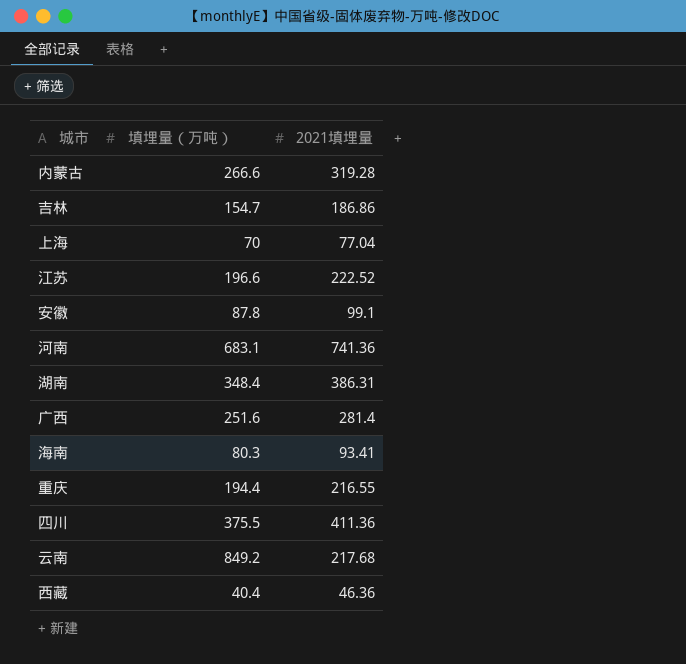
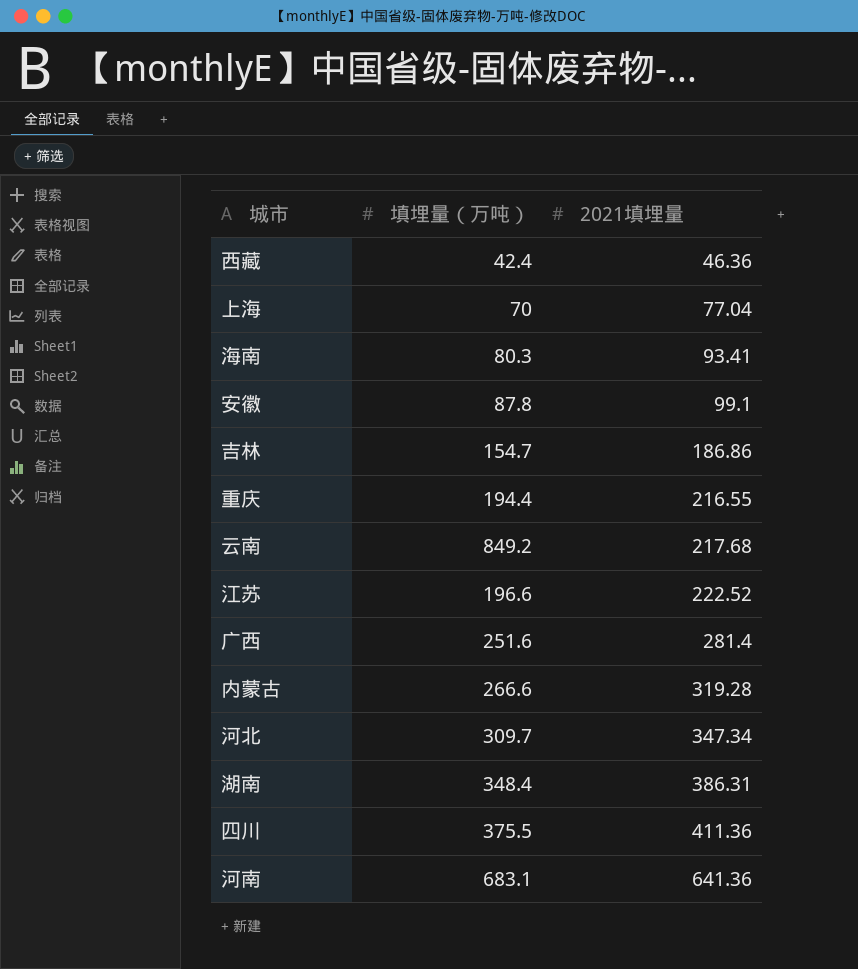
row order: none -> 2021填埋量 ascending
西藏 | 填埋量（万吨）: 40.4 -> 42.4
row 河北: none -> 309.7 | 347.34
河南 | 2021填埋量: 741.36 -> 641.36

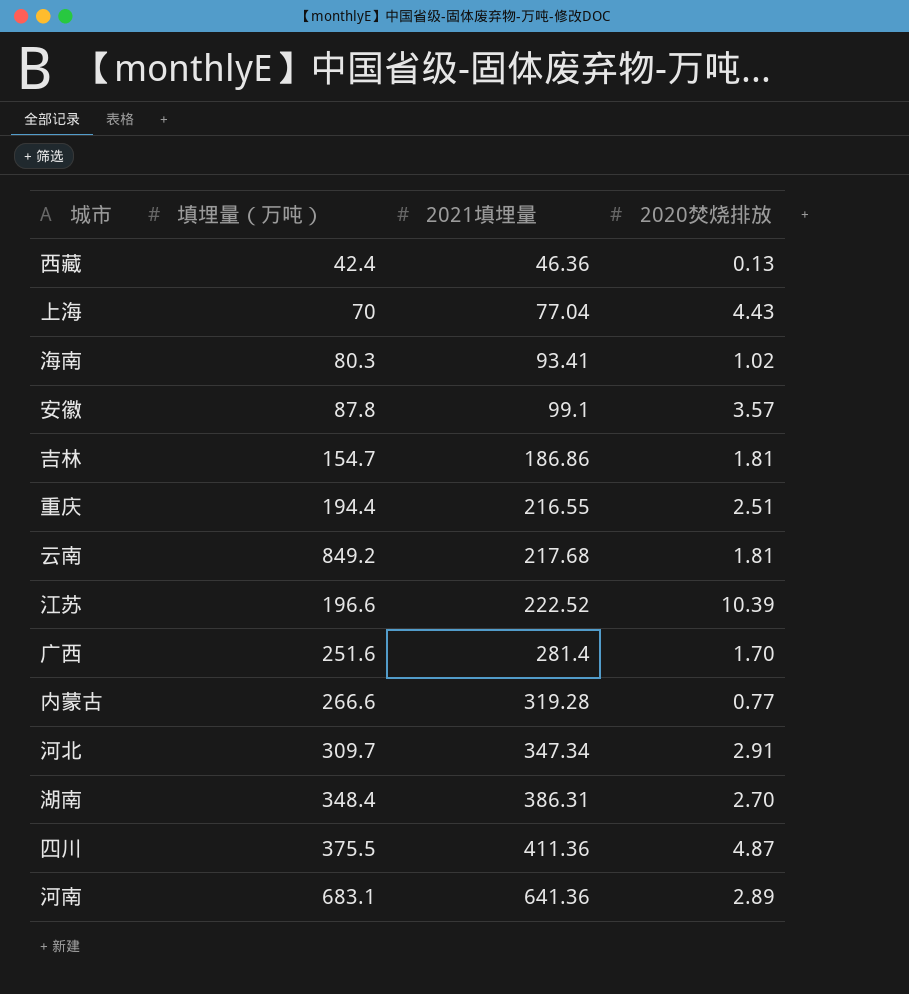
column 2020焚烧排放 | position: none -> 4

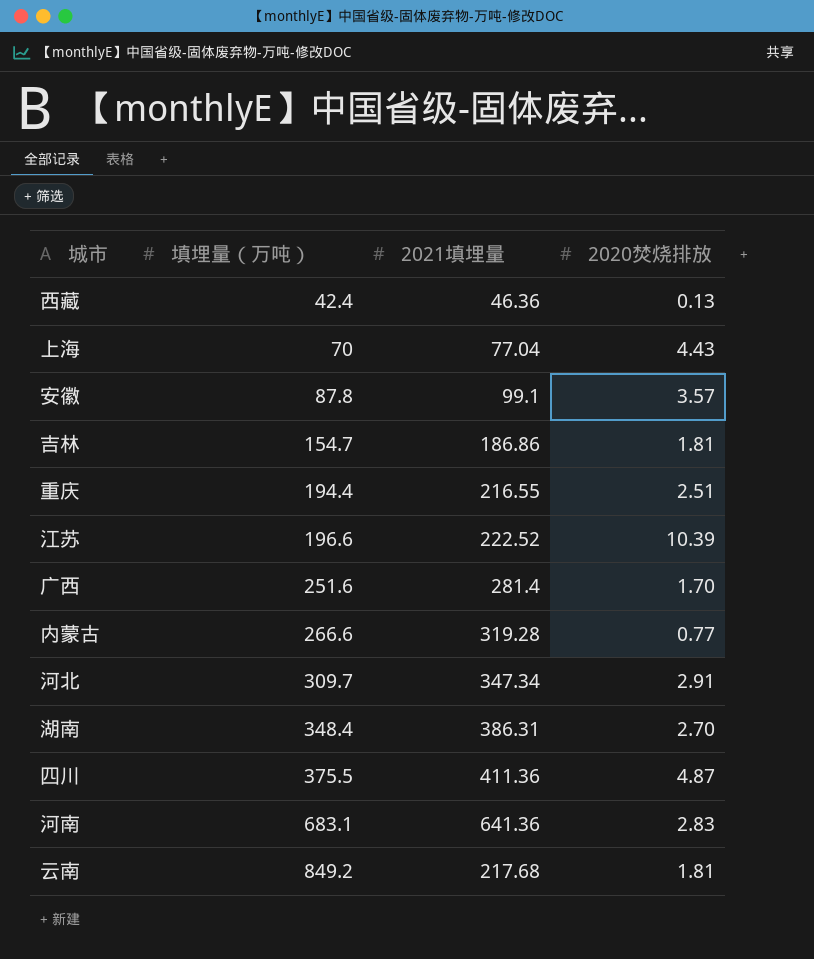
row order: 2021填埋量 ascending -> 填埋量（万吨） ascending
row 海南: 80.3 | 93.41 | 1.02 -> none
河南 | 2020焚烧排放: 2.89 -> 2.83

